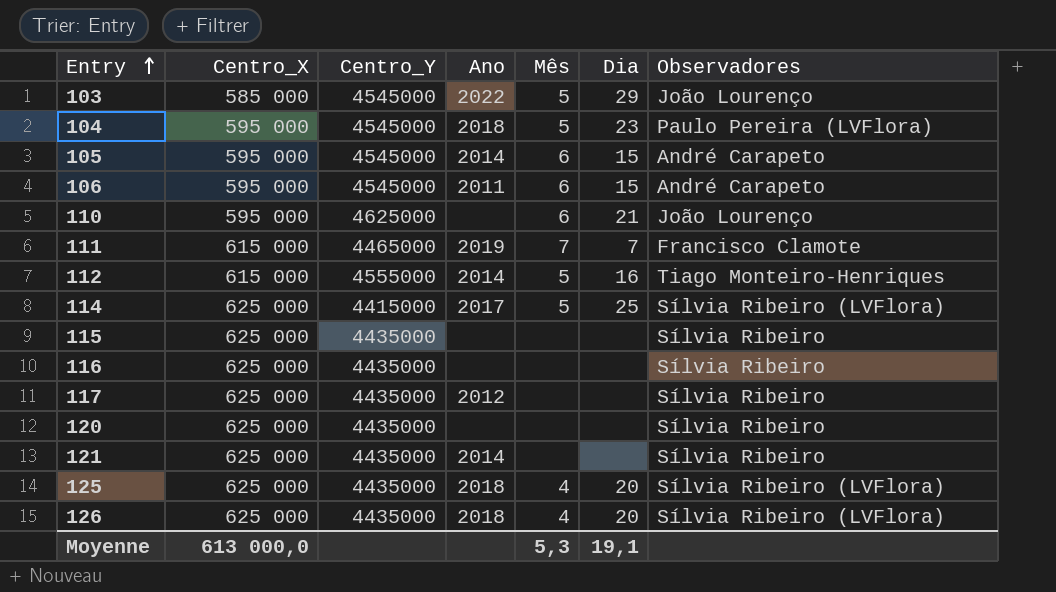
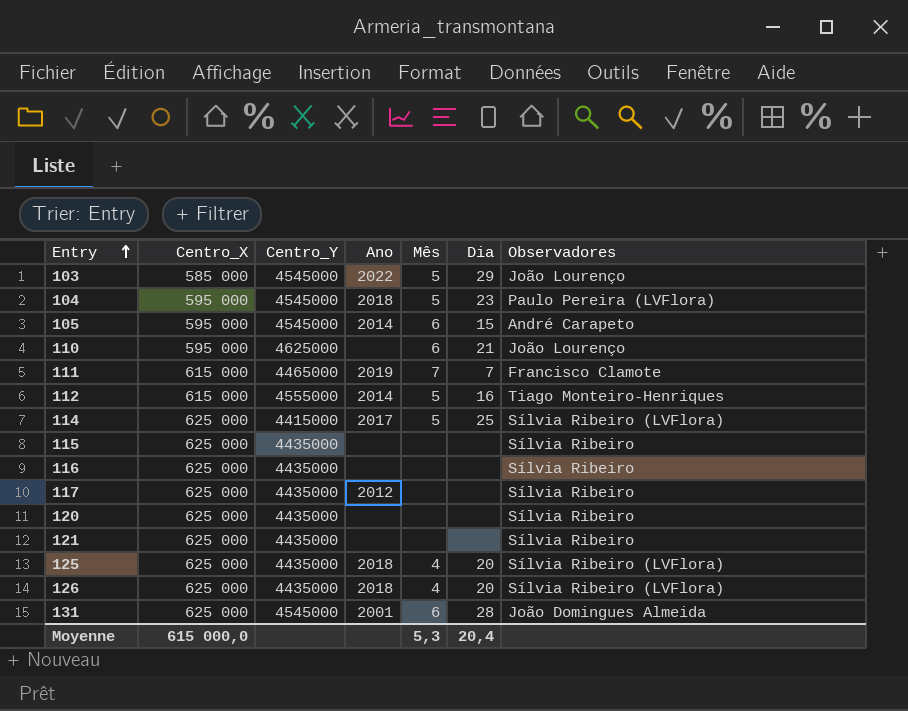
row 106: 595 000 | 4545000 | 2011 | 6 | 15 | André Carapeto -> none
121 | Ano: 2014 -> none
row 131: none -> 625 000 | 4545000 | 2001 | 6 | 28 | João Domingues Almeida
Moyenne | Centro_X: 613 000,0 -> 615 000,0
Moyenne | Dia: 19,1 -> 20,4

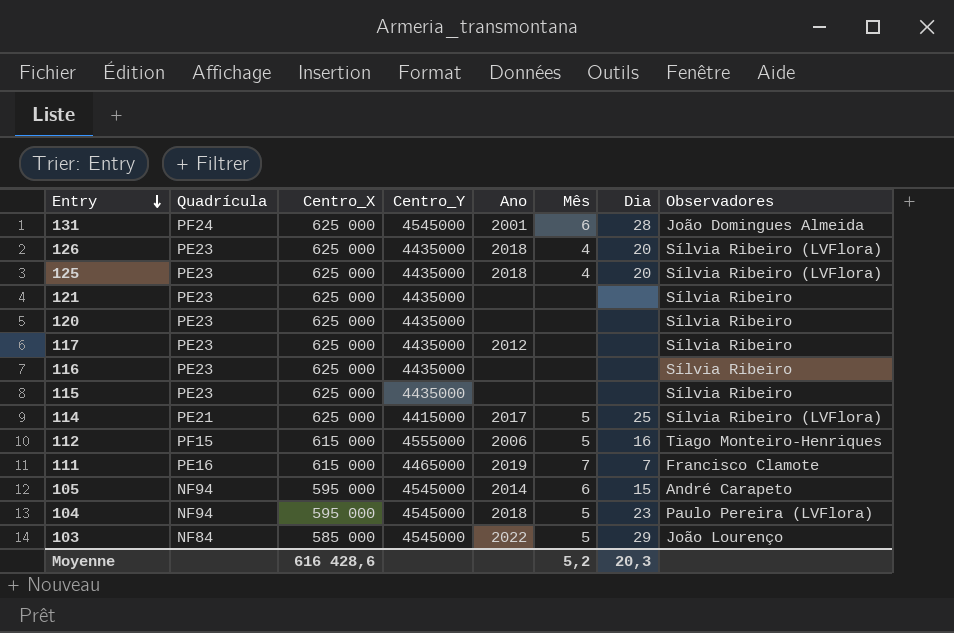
row order: Entry ascending -> Entry descending
column Quadrícula | position: none -> 2
row 110: 595 000 | 4625000 | none | 6 | 21 | João Lourenço -> none
112 | Ano: 2014 -> 2006
Moyenne | Centro_X: 615 000,0 -> 616 428,6
Moyenne | Mês: 5,3 -> 5,2
Moyenne | Dia: 20,4 -> 20,3

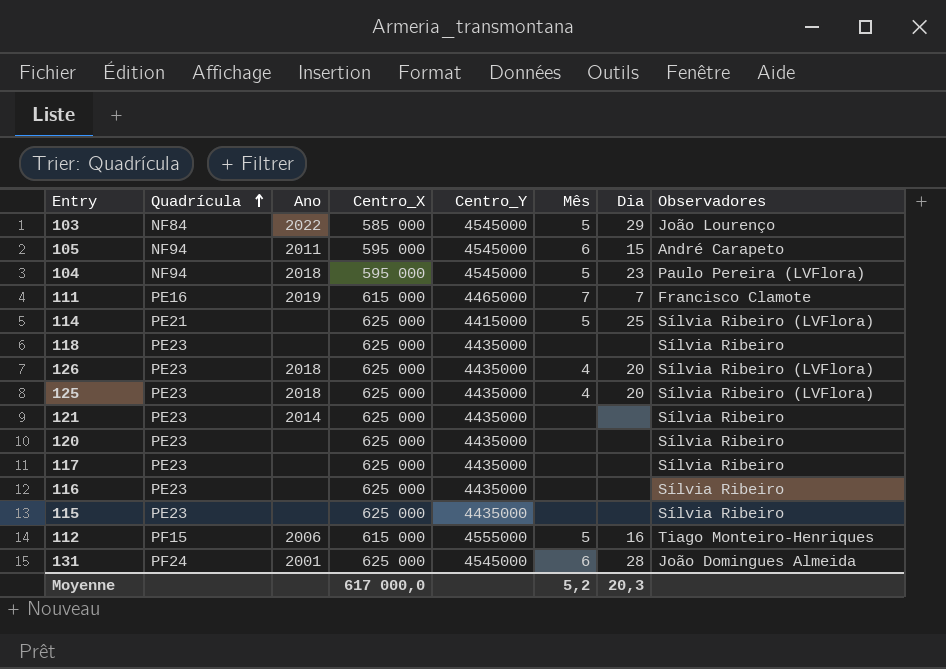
row order: Entry descending -> Quadrícula ascending
column Ano | position: 5 -> 3
105 | Ano: 2014 -> 2011
114 | Ano: 2017 -> none
row 118: none -> PE23 | none | 625 000 | 4435000 | none | none | Sílvia Ribeiro
121 | Ano: none -> 2014
117 | Ano: 2012 -> none
Moyenne | Centro_X: 616 428,6 -> 617 000,0

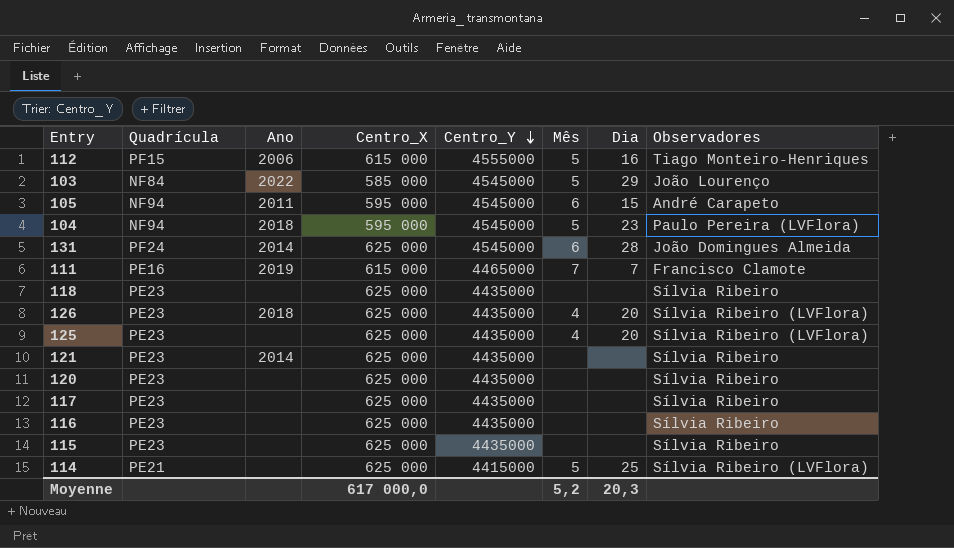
row order: Quadrícula ascending -> Centro_Y descending
131 | Ano: 2001 -> 2014
125 | Ano: 2018 -> none

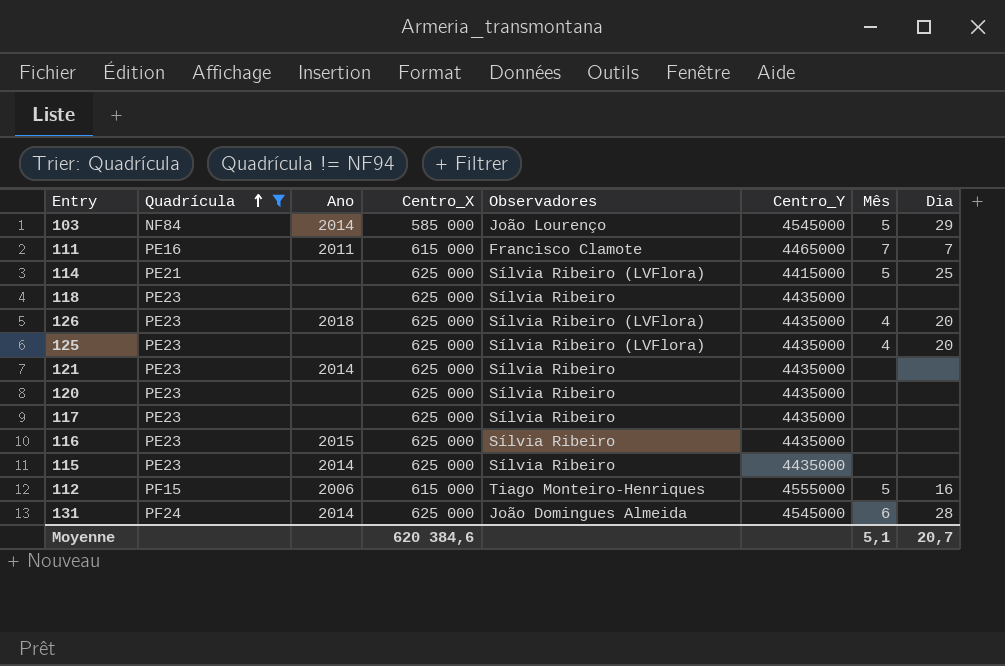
filter: none -> Quadrícula != NF94
row order: Centro_Y descending -> Quadrícula ascending
column Observadores | position: 8 -> 5
103 | Ano: 2022 -> 2014
111 | Ano: 2019 -> 2011
116 | Ano: none -> 2015
115 | Ano: none -> 2014
Moyenne | Centro_X: 617 000,0 -> 620 384,6
Moyenne | Mês: 5,2 -> 5,1
Moyenne | Dia: 20,3 -> 20,7

